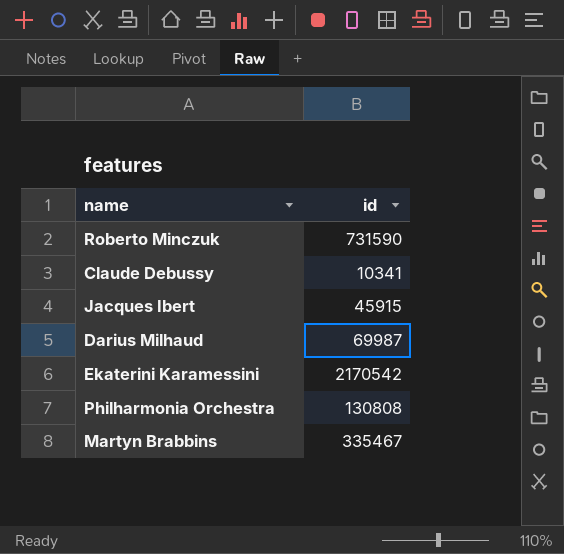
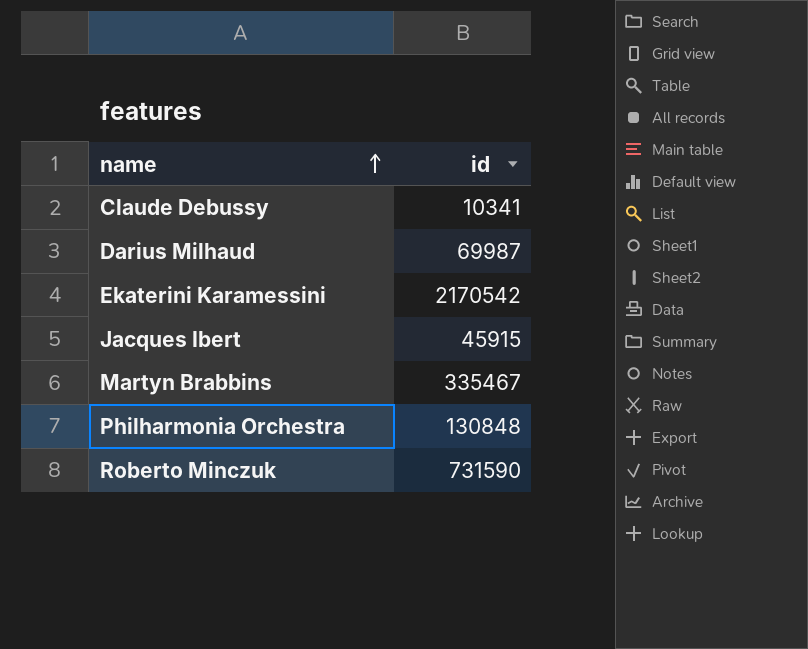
row order: none -> name ascending
Philharmonia Orchestra | id: 130808 -> 130848

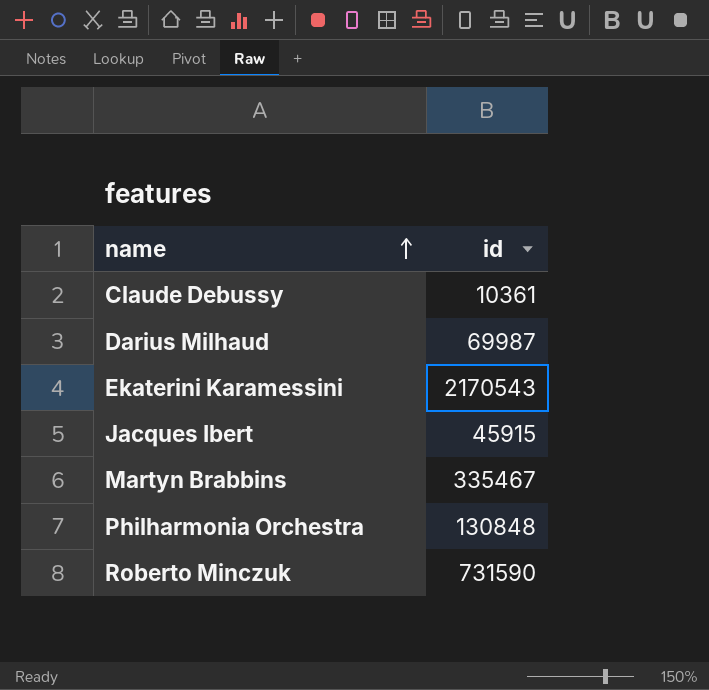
Claude Debussy | id: 10341 -> 10361
Ekaterini Karamessini | id: 2170542 -> 2170543

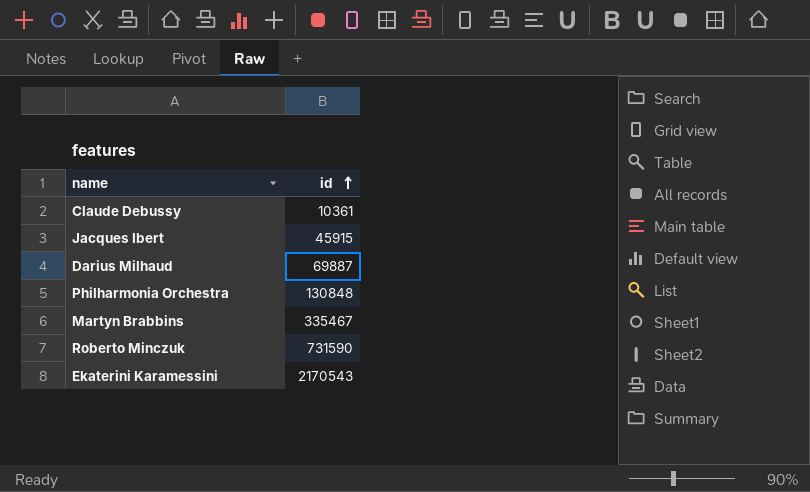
row order: name ascending -> id ascending
Darius Milhaud | id: 69987 -> 69887

